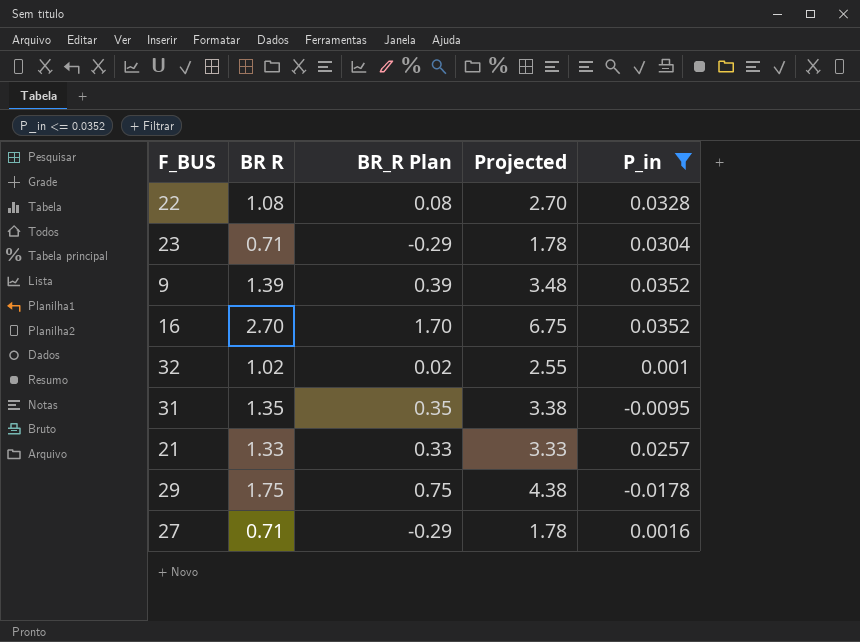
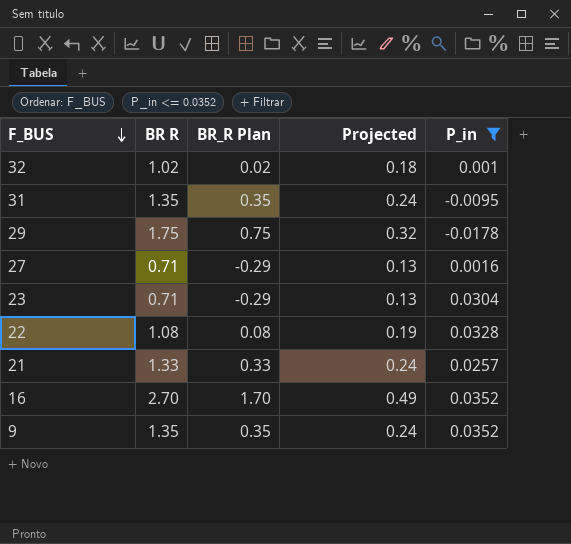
row order: none -> F_BUS descending
column Projected | formula: [BR R] * 2.5 -> [BR R] * 0.18
9 | BR R: 1.39 -> 1.35
9 | BR_R Plan: 0.39 -> 0.35

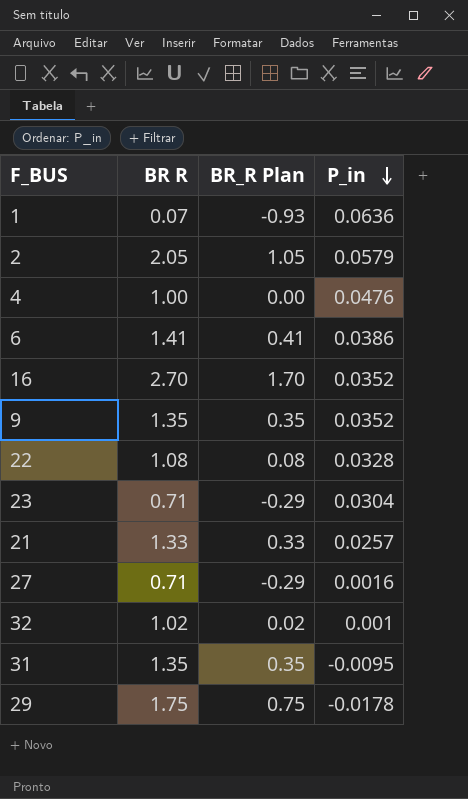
filter: P_in <= 0.0352 -> none
row order: F_BUS descending -> P_in descending
column Projected | formula: [BR R] * 0.18 -> none

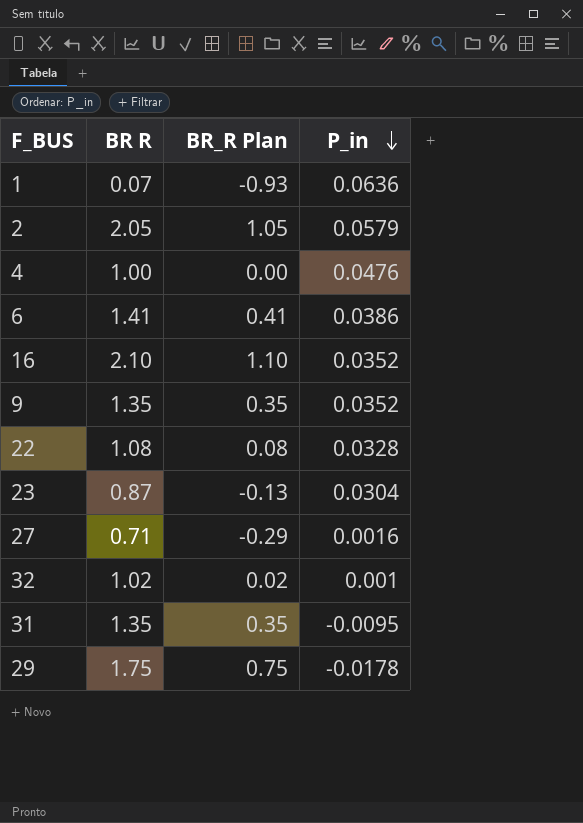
row 21: 1.33 | 0.33 | 0.0257 -> none
16 | BR R: 2.70 -> 2.10
16 | BR_R Plan: 1.70 -> 1.10
23 | BR R: 0.71 -> 0.87
23 | BR_R Plan: -0.29 -> -0.13

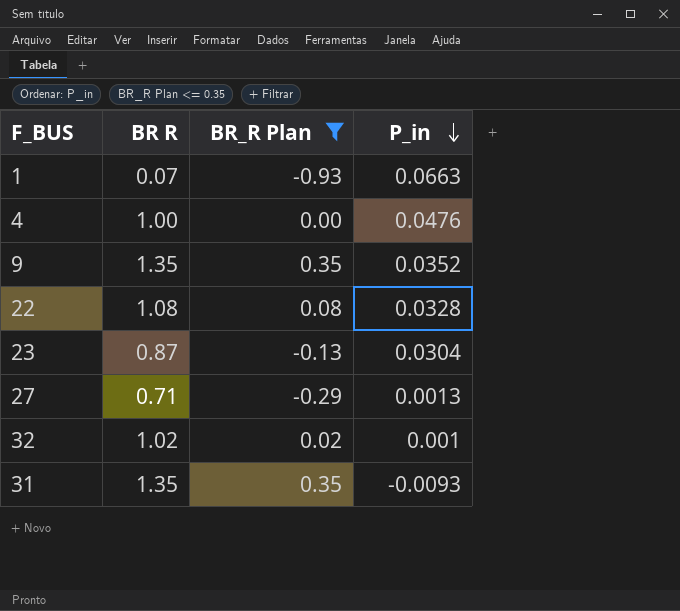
filter: none -> BR_R Plan <= 0.35
1 | P_in: 0.0636 -> 0.0663
27 | P_in: 0.0016 -> 0.0013
31 | P_in: -0.0095 -> -0.0093

